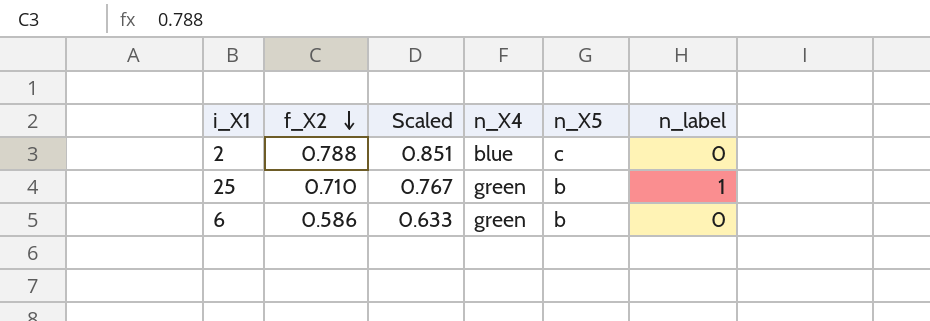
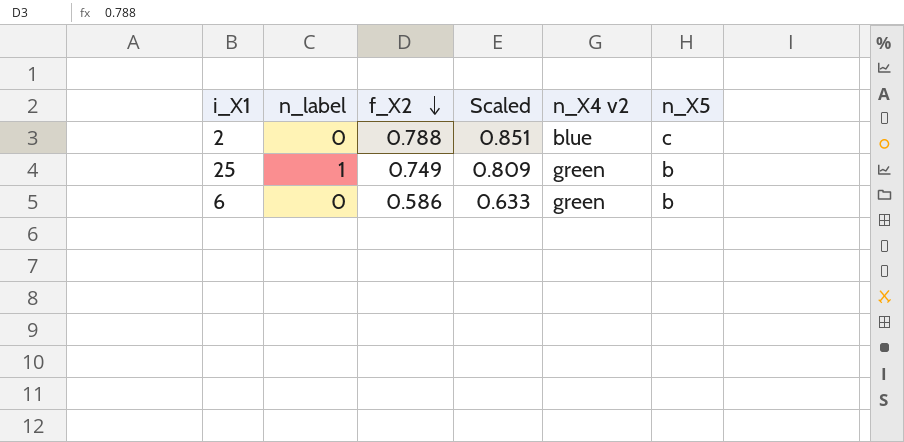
column n_label | position: 6 -> 2
column name: n_X4 -> n_X4 v2
25 | f_X2: 0.710 -> 0.749
25 | Scaled: 0.767 -> 0.809

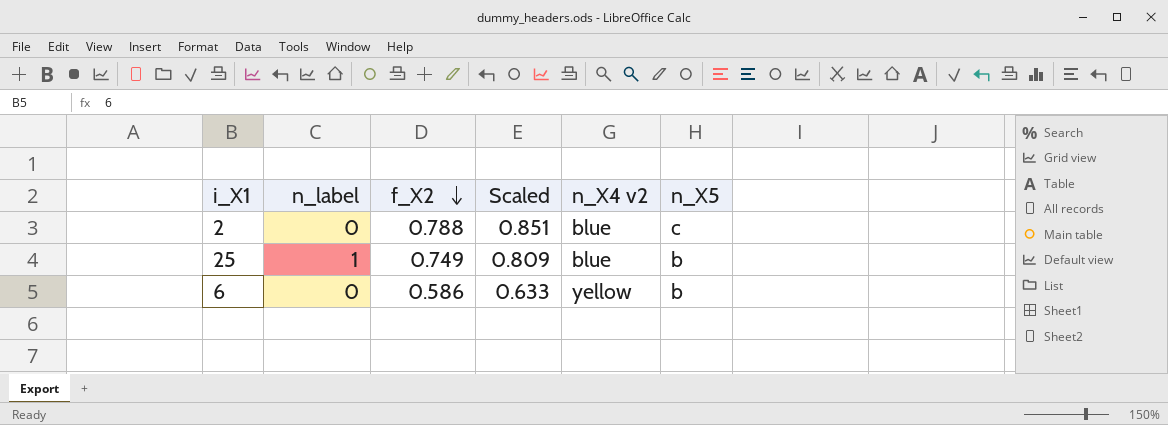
25 | n_X4 v2: green -> blue
6 | n_X4 v2: green -> yellow

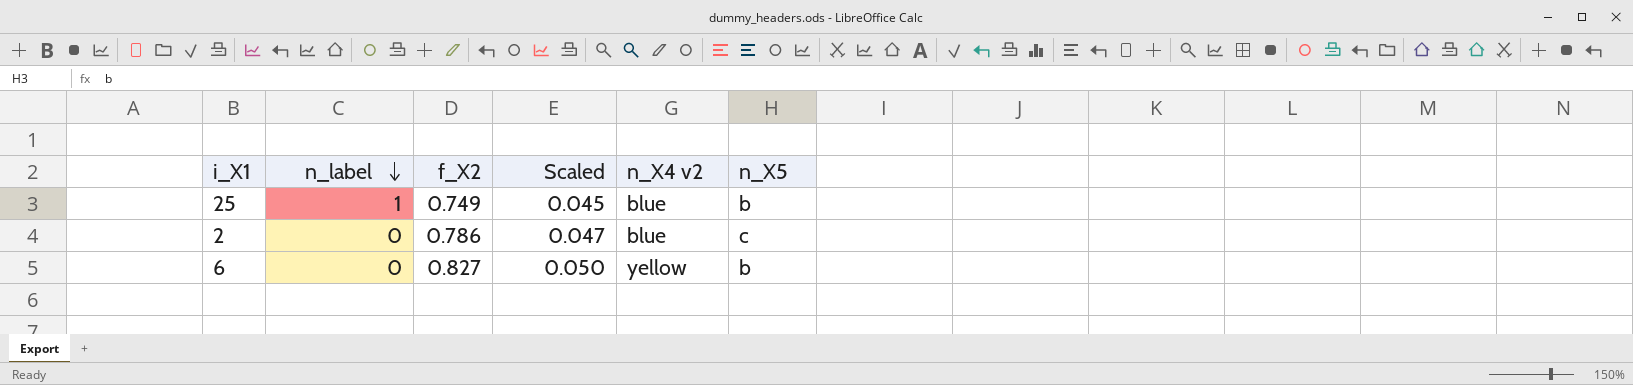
row order: f_X2 descending -> n_label descending
column Scaled | formula: [f_X2] * 1.08 -> [f_X2] * 0.06
2 | f_X2: 0.788 -> 0.786
6 | f_X2: 0.586 -> 0.827

